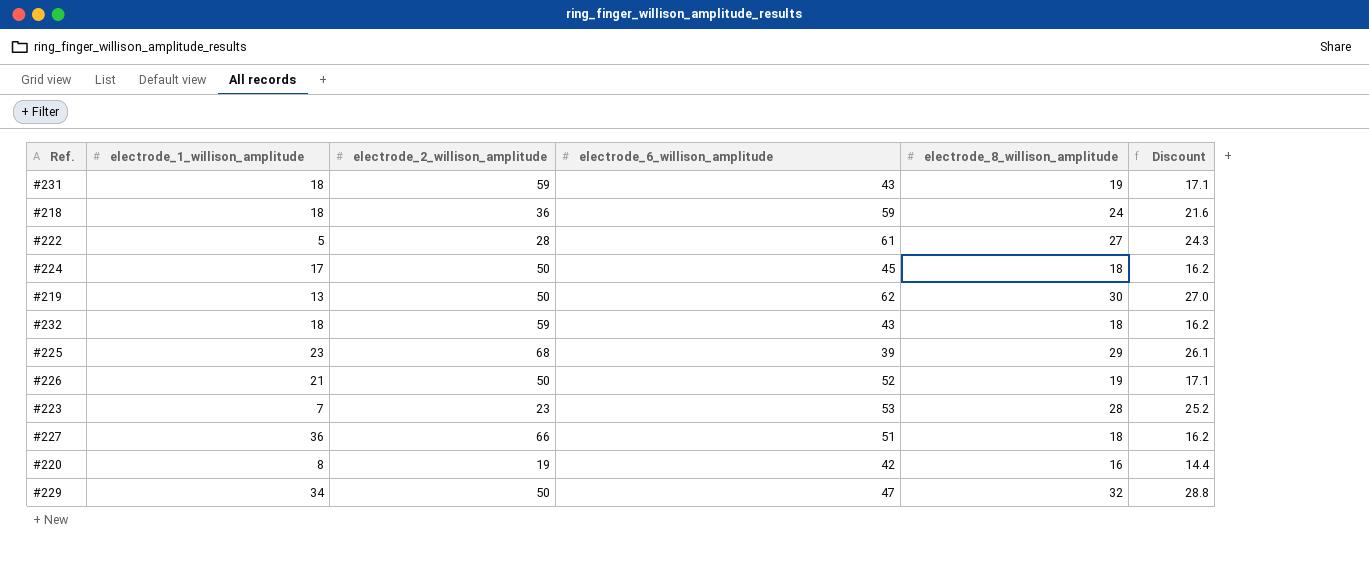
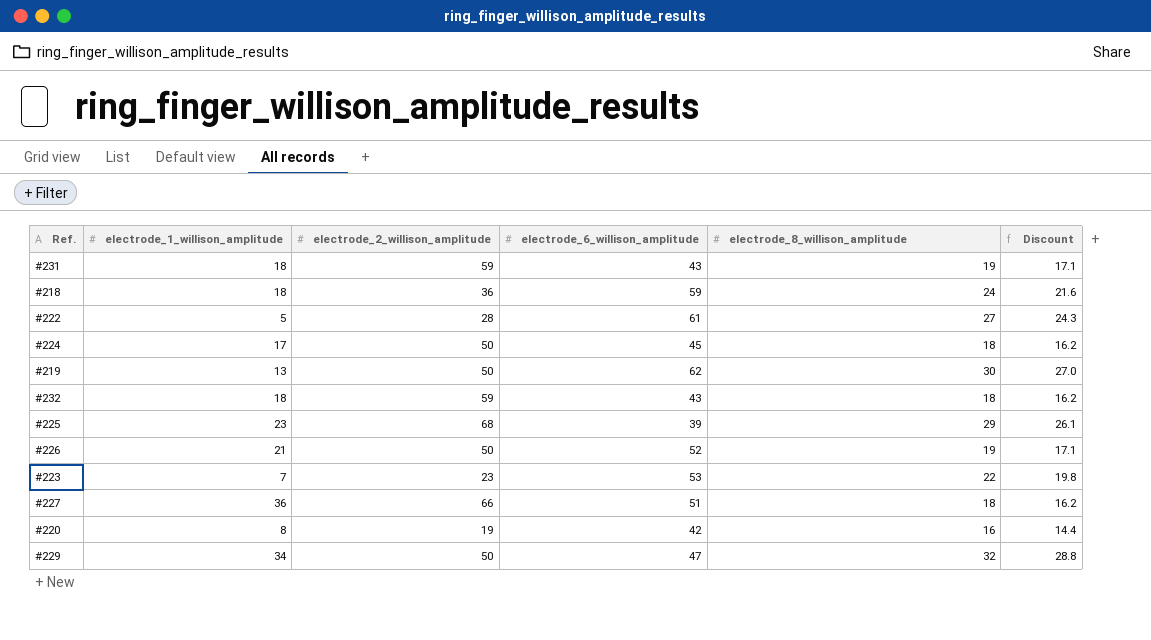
#223 | electrode_8_willison_amplitude: 28 -> 22
#223 | Discount: 25.2 -> 19.8

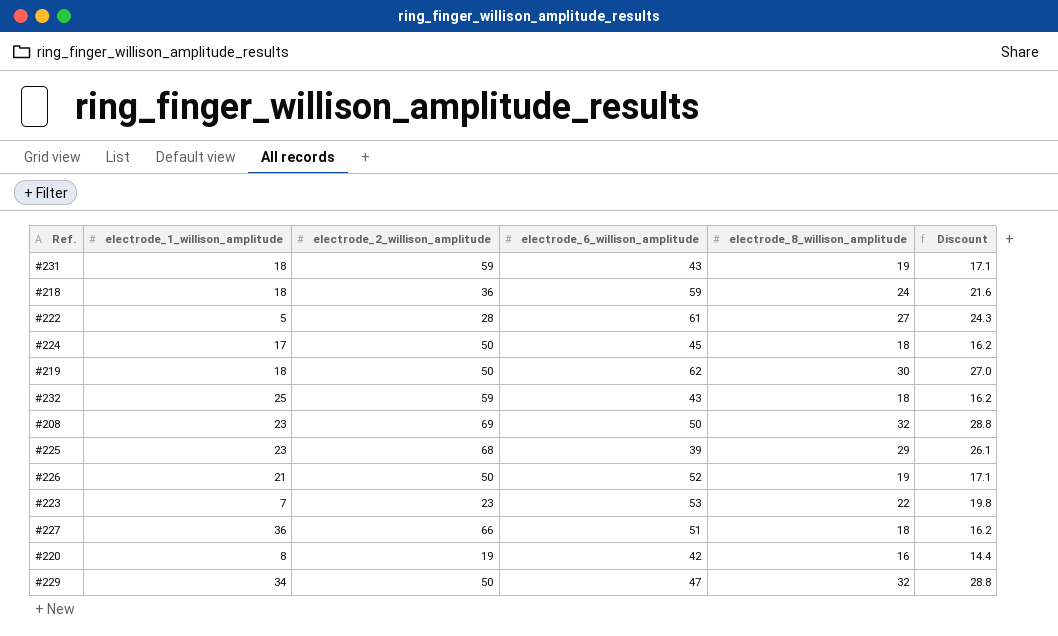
#219 | electrode_1_willison_amplitude: 13 -> 18
#232 | electrode_1_willison_amplitude: 18 -> 25
row #208: none -> 23 | 69 | 50 | 32 | 28.8

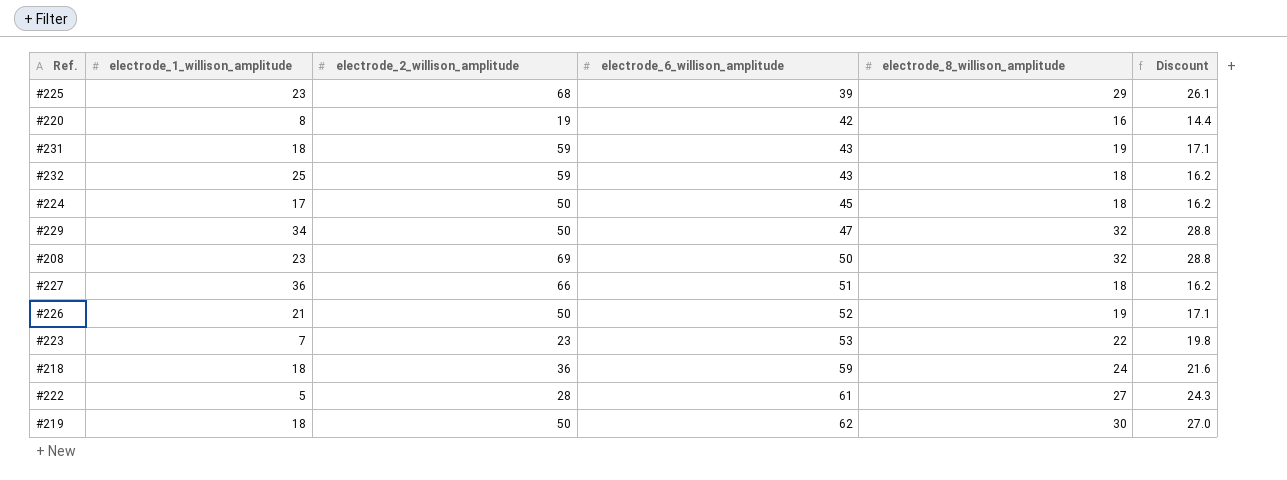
row order: none -> electrode_6_willison_amplitude ascending

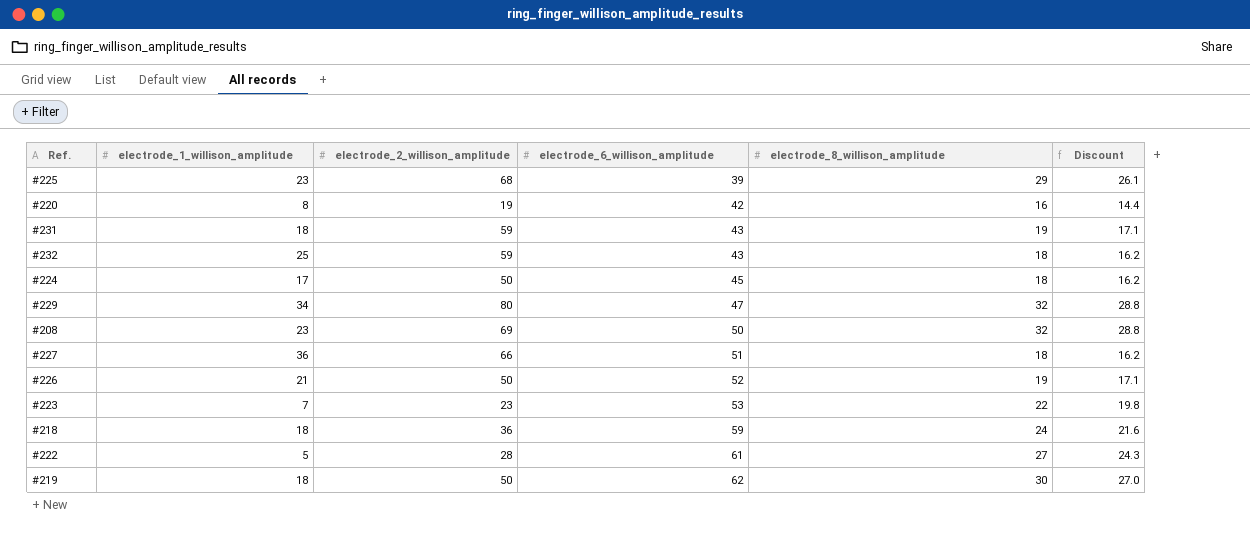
#229 | electrode_2_willison_amplitude: 50 -> 80

